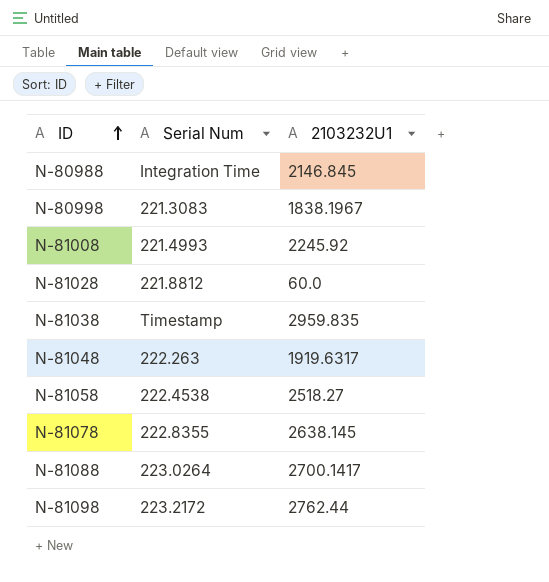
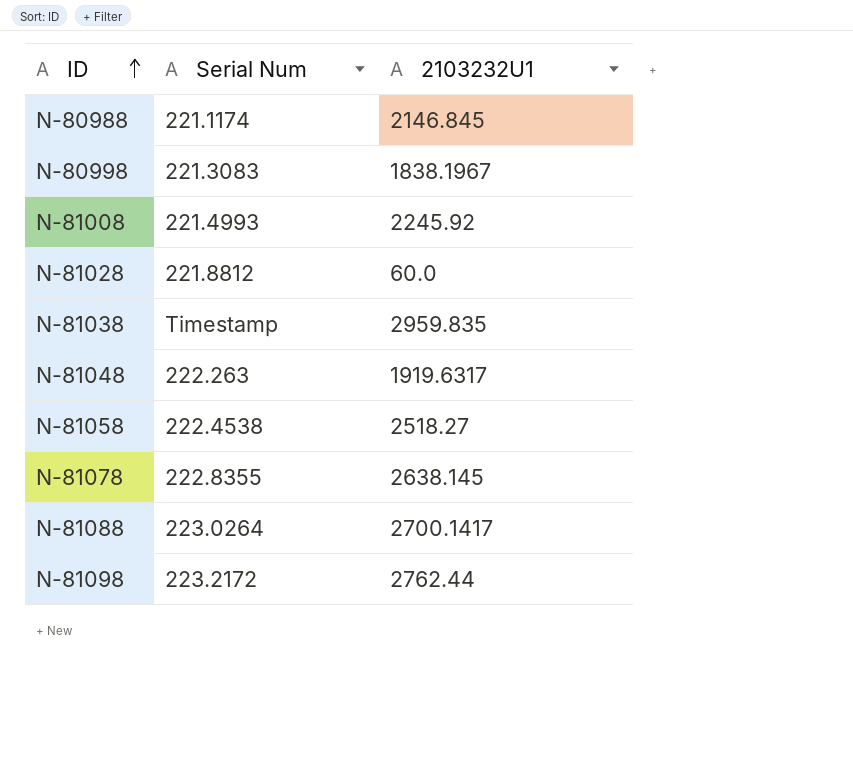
N-80988 | Serial Num: Integration Time -> 221.1174

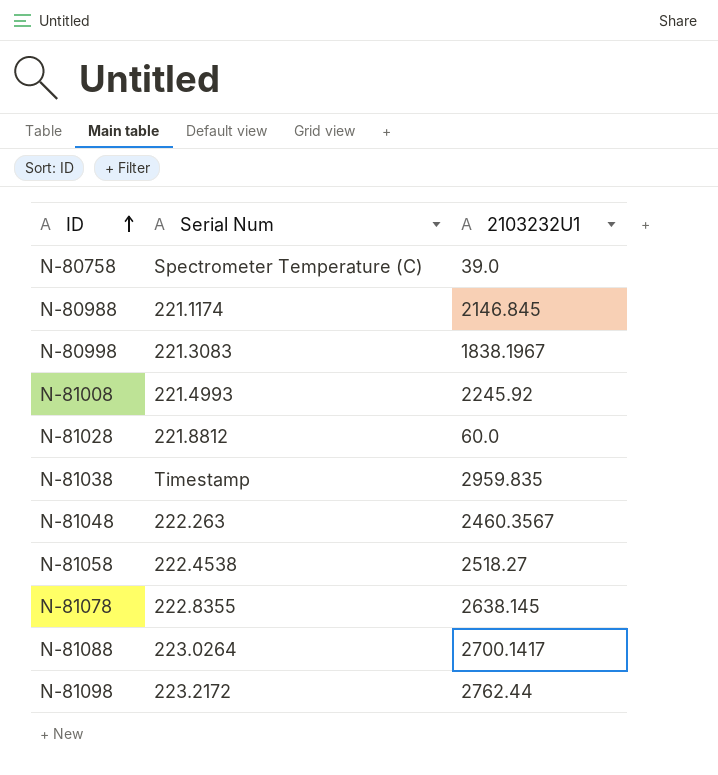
row N-80758: none -> Spectrometer Temperature (C) | 39.0
N-81048 | 2103232U1: 1919.6317 -> 2460.3567

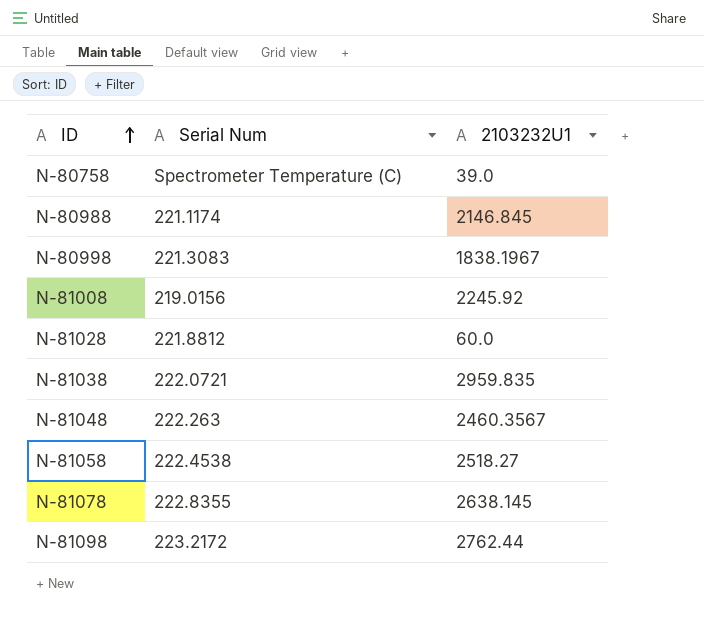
row N-81088: 223.0264 | 2700.1417 -> none
N-81008 | Serial Num: 221.4993 -> 219.0156
N-81038 | Serial Num: Timestamp -> 222.0721

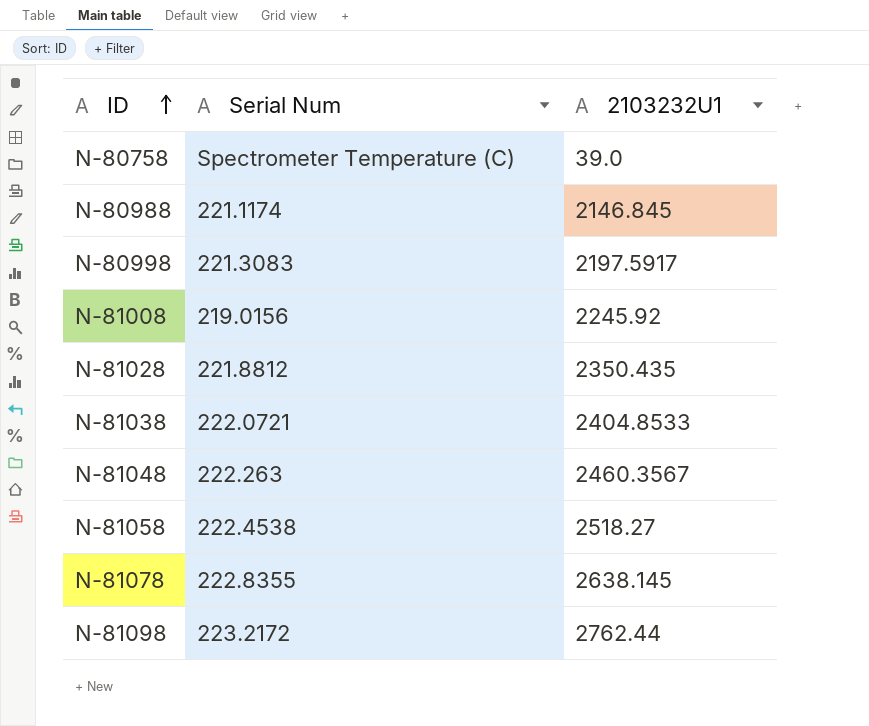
N-80998 | 2103232U1: 1838.1967 -> 2197.5917
N-81028 | 2103232U1: 60.0 -> 2350.435
N-81038 | 2103232U1: 2959.835 -> 2404.8533

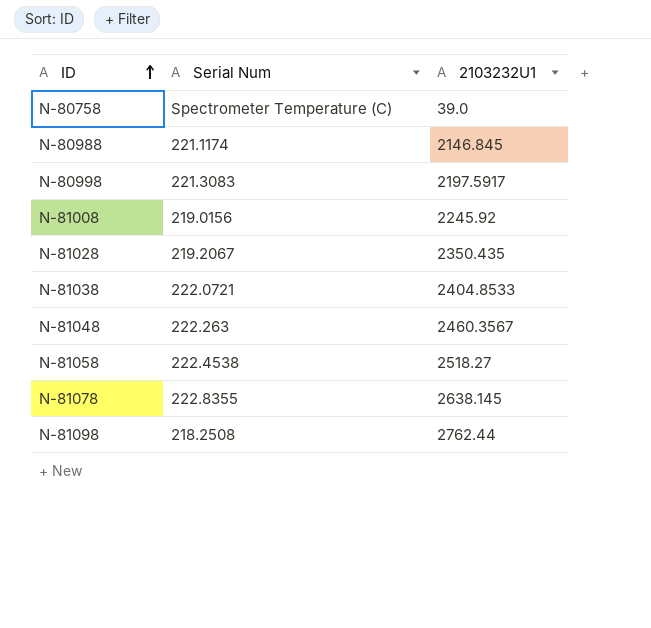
N-81028 | Serial Num: 221.8812 -> 219.2067
N-81098 | Serial Num: 223.2172 -> 218.2508

